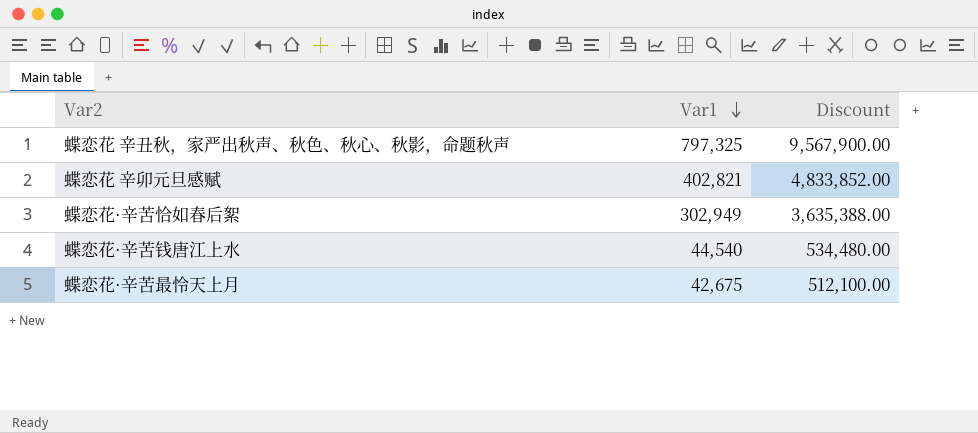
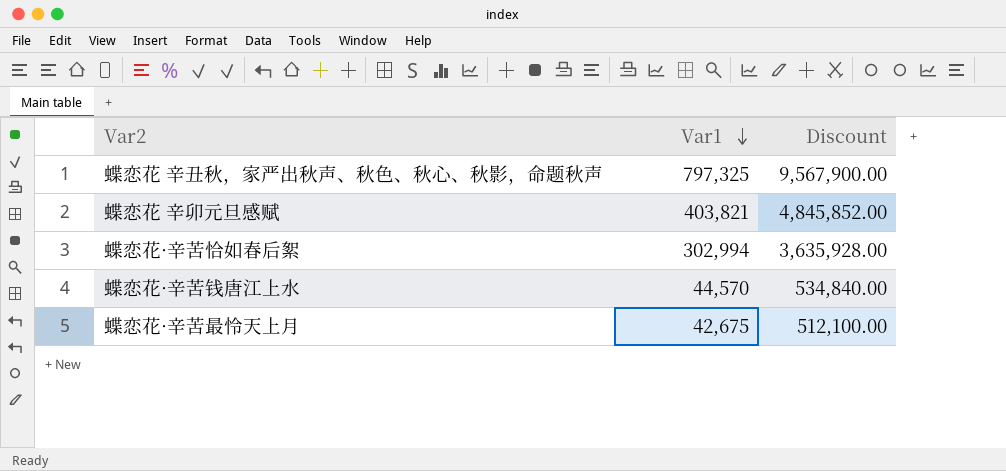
蝶恋花 辛卯元旦感赋 | Var1: 402,821 -> 403,821
蝶恋花 辛卯元旦感赋 | Discount: 4,833,852.00 -> 4,845,852.00
蝶恋花·辛苦恰如春后絮 | Var1: 302,949 -> 302,994
蝶恋花·辛苦恰如春后絮 | Discount: 3,635,388.00 -> 3,635,928.00
蝶恋花·辛苦钱唐江上水 | Var1: 44,540 -> 44,570
蝶恋花·辛苦钱唐江上水 | Discount: 534,480.00 -> 534,840.00

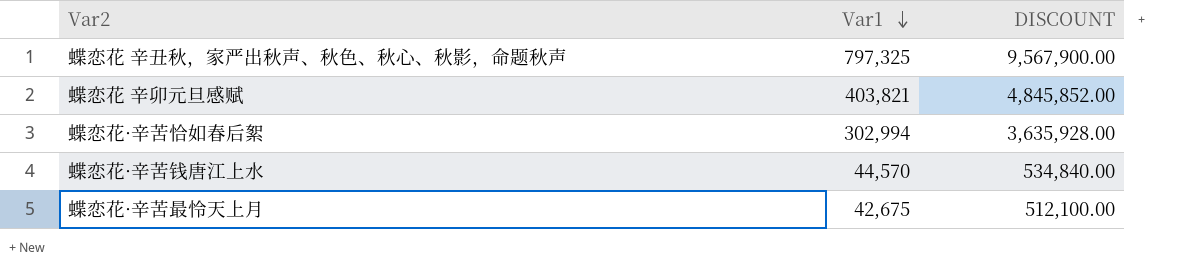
column name: Discount -> DISCOUNT

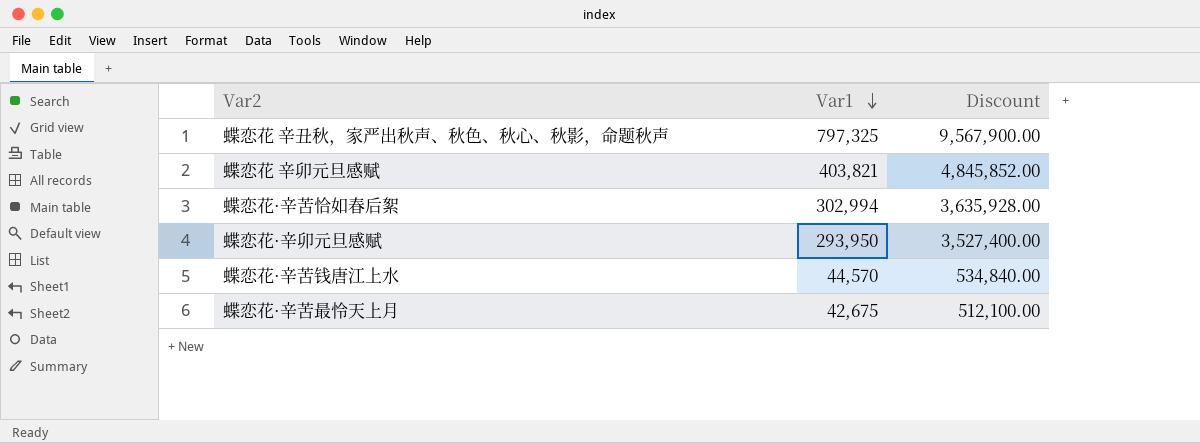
column name: DISCOUNT -> Discount
row 蝶恋花·辛卯元旦感赋: none -> 293,950 | 3,527,400.00

